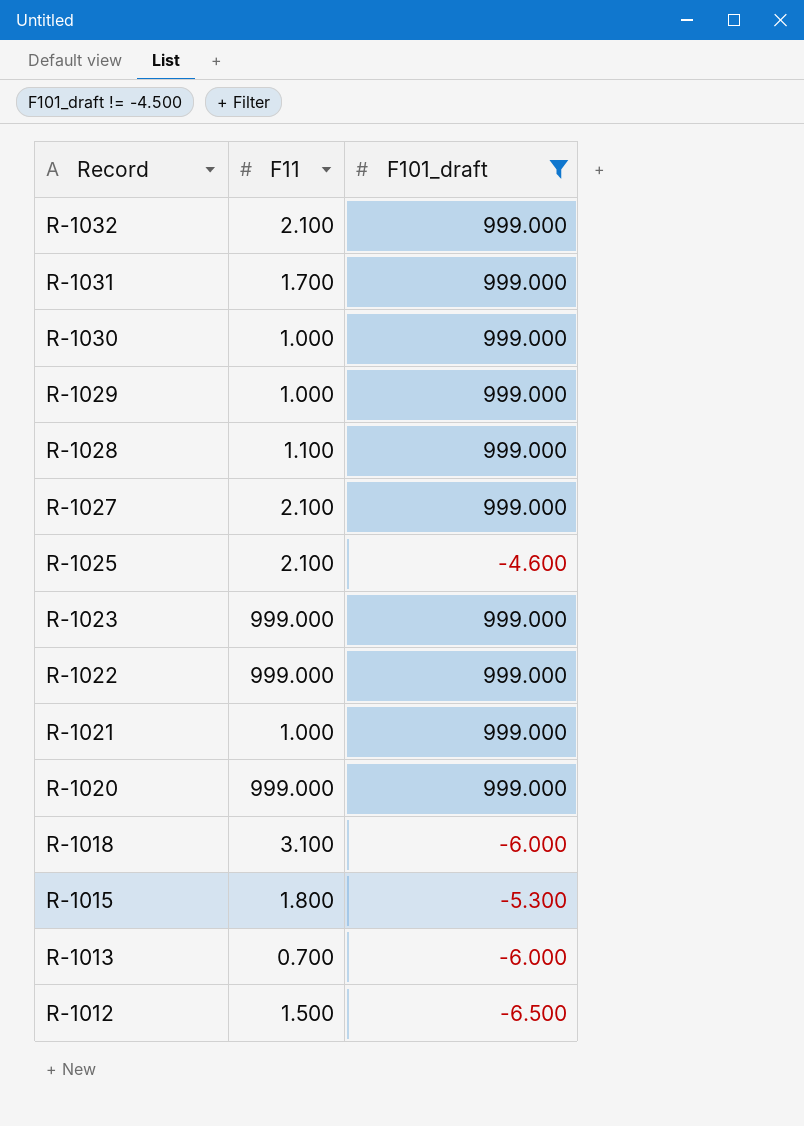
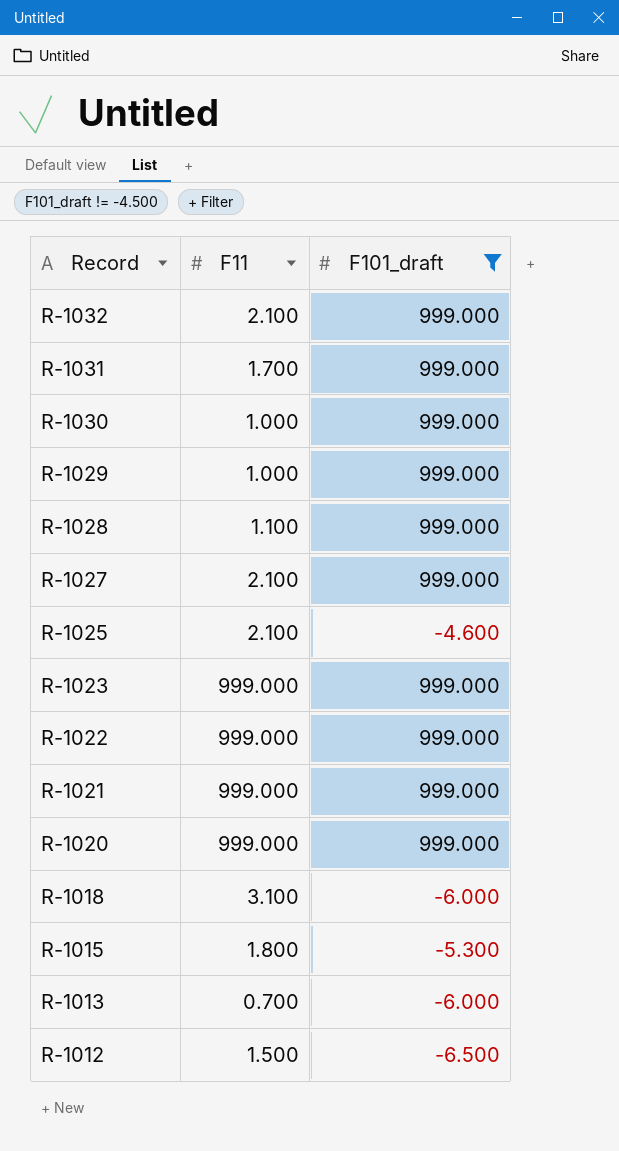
R-1021 | F11: 1.000 -> 999.000

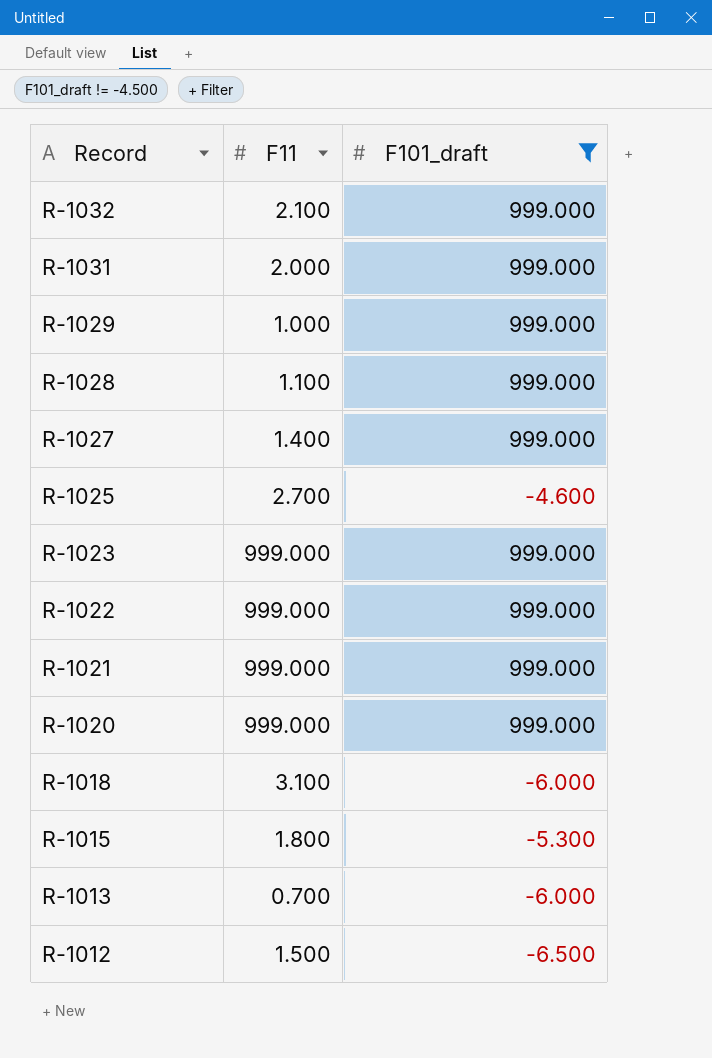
row R-1030: 1.000 | 999.000 -> none
R-1031 | F11: 1.700 -> 2.000
R-1027 | F11: 2.100 -> 1.400
R-1025 | F11: 2.100 -> 2.700

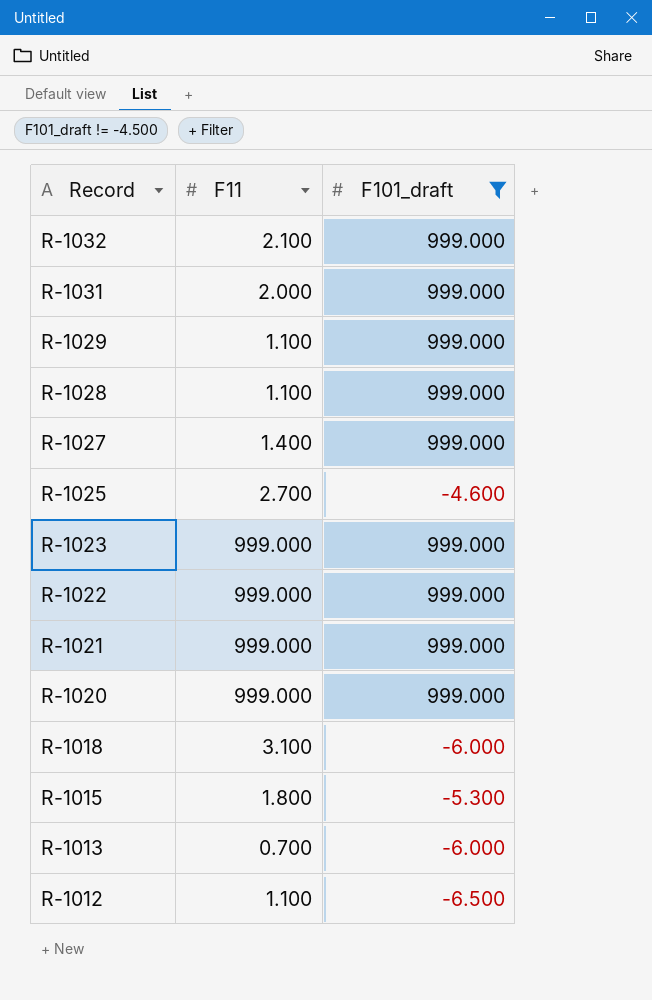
R-1029 | F11: 1.000 -> 1.100
R-1012 | F11: 1.500 -> 1.100

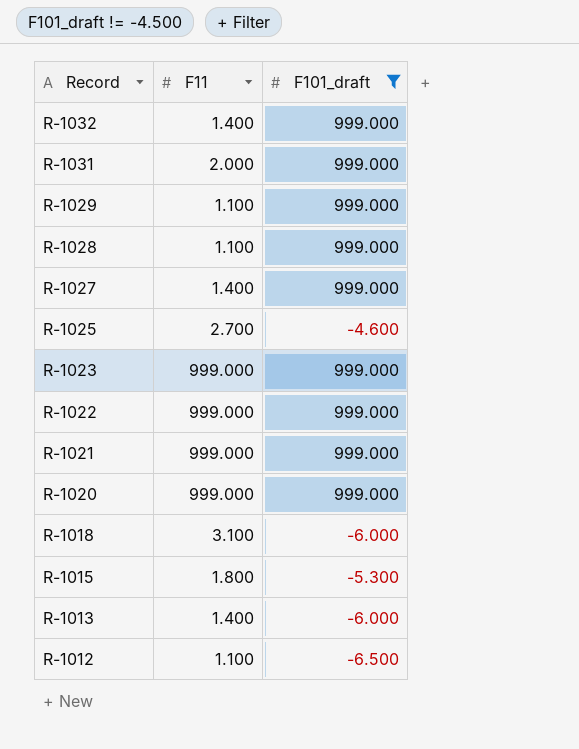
R-1032 | F11: 2.100 -> 1.400
R-1013 | F11: 0.700 -> 1.400

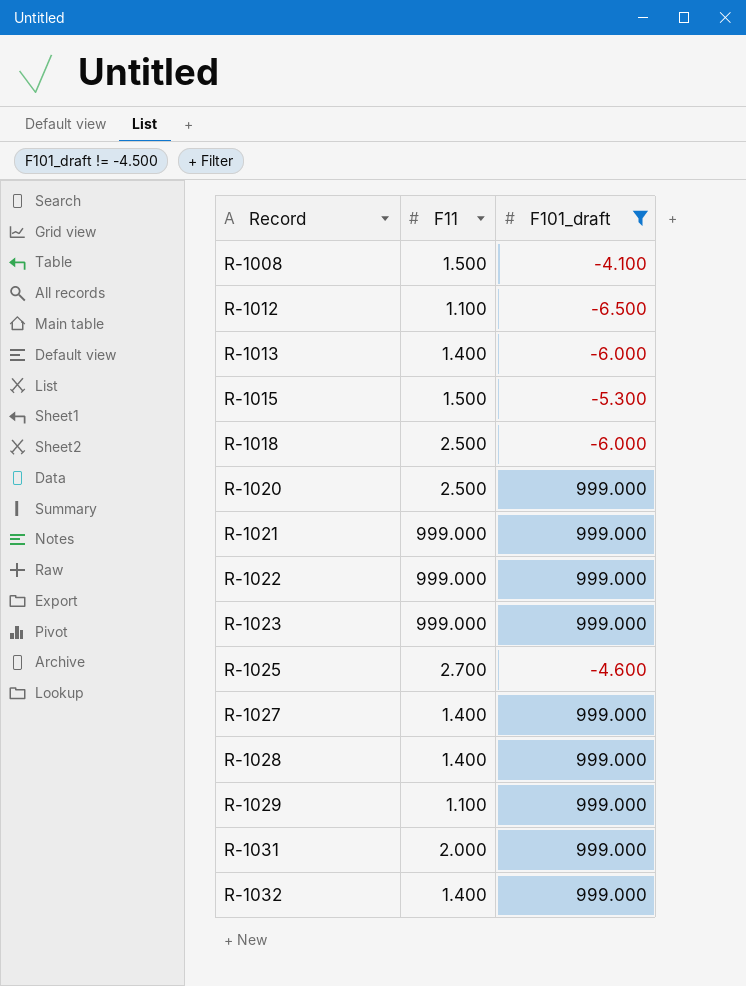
row order: Record descending -> Record ascending
row R-1008: none -> 1.500 | -4.100
R-1015 | F11: 1.800 -> 1.500
R-1018 | F11: 3.100 -> 2.500
R-1020 | F11: 999.000 -> 2.500
R-1028 | F11: 1.100 -> 1.400

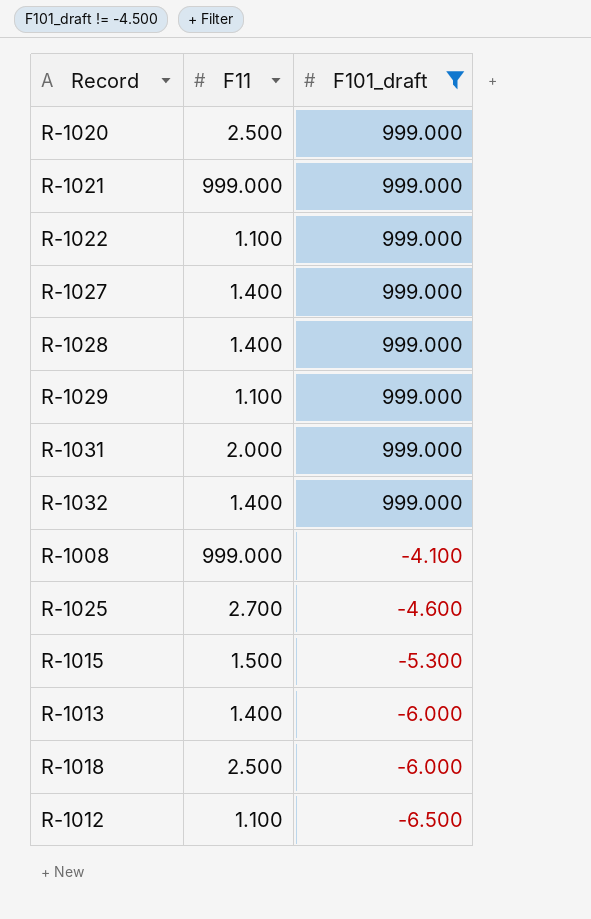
row order: Record ascending -> F101_draft descending
row R-1023: 999.000 | 999.000 -> none
R-1022 | F11: 999.000 -> 1.100
R-1008 | F11: 1.500 -> 999.000

